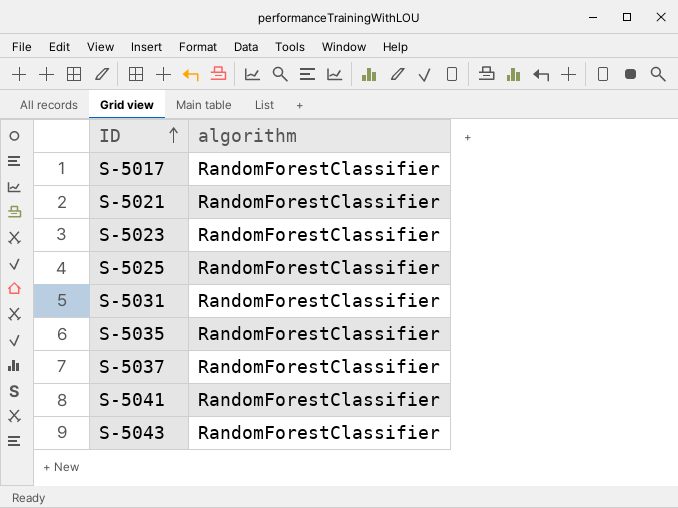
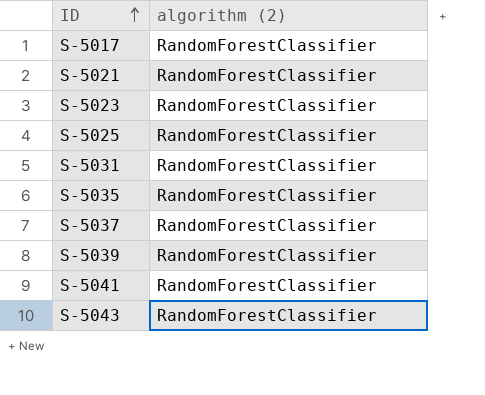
column name: algorithm -> algorithm (2)
row S-5039: none -> RandomForestClassifier

